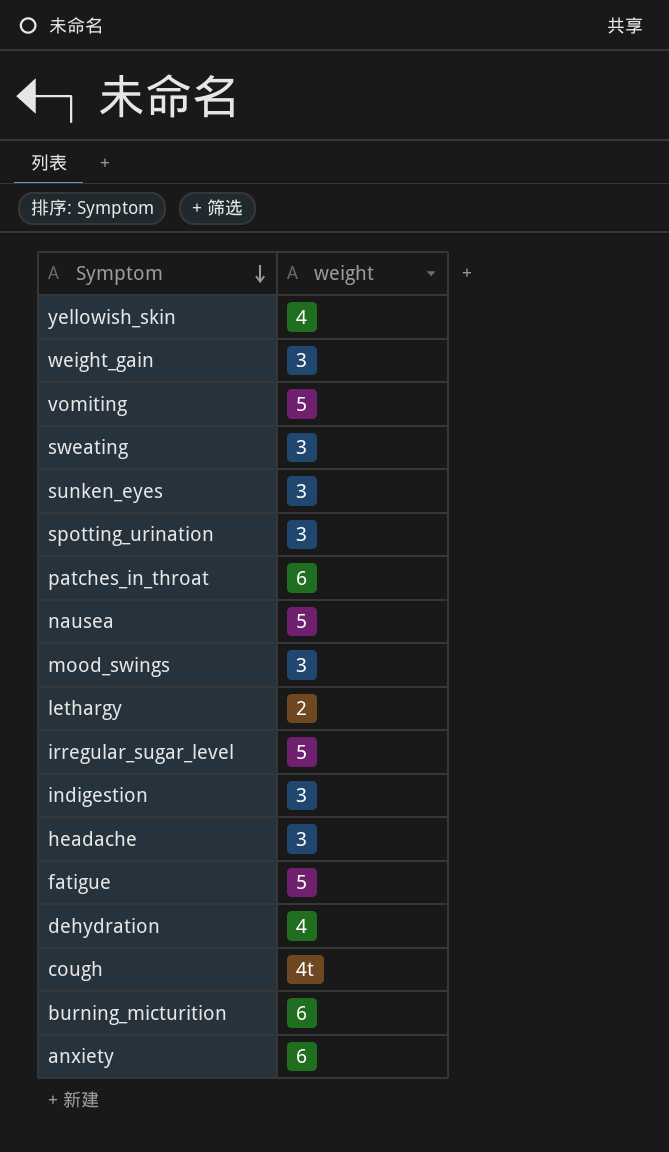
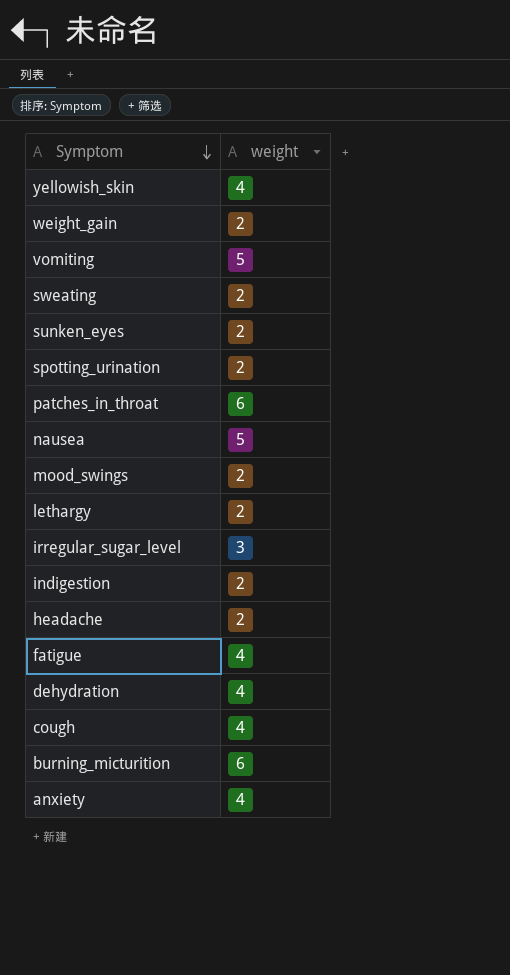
weight_gain | weight: 3 -> 2
sweating | weight: 3 -> 2
sunken_eyes | weight: 3 -> 2
spotting_urination | weight: 3 -> 2
mood_swings | weight: 3 -> 2
irregular_sugar_level | weight: 5 -> 3
indigestion | weight: 3 -> 2
headache | weight: 3 -> 2
fatigue | weight: 5 -> 4
cough | weight: 4t -> 4
anxiety | weight: 6 -> 4

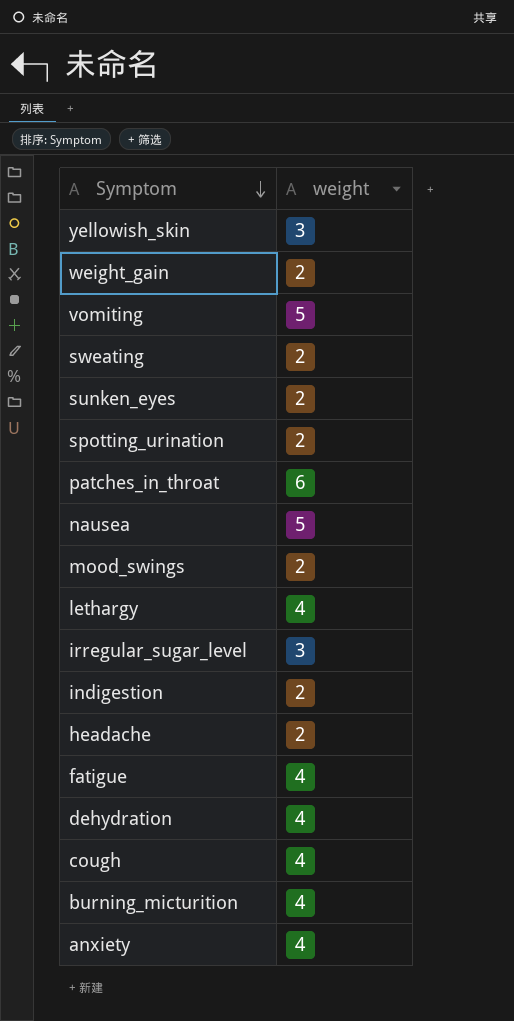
yellowish_skin | weight: 4 -> 3
lethargy | weight: 2 -> 4
burning_micturition | weight: 6 -> 4

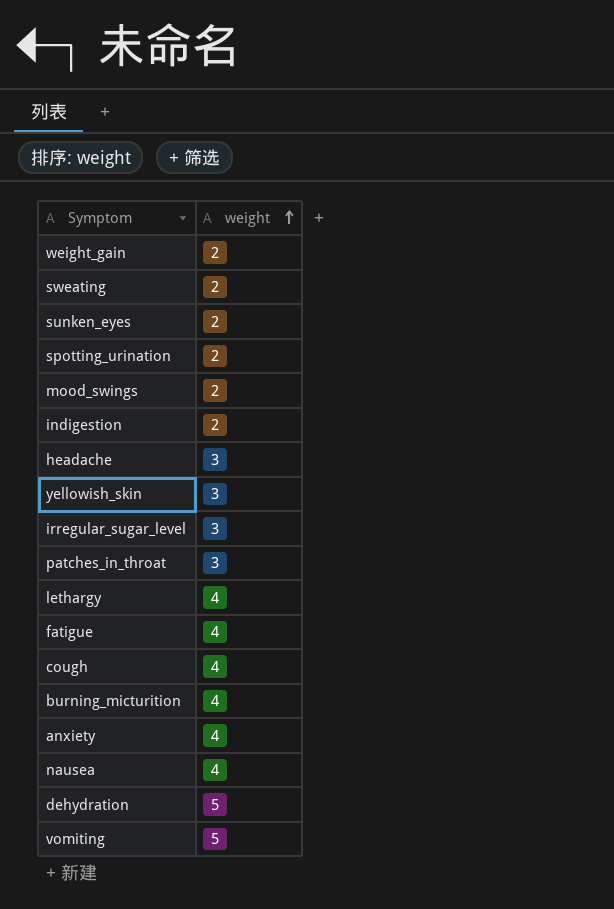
row order: Symptom descending -> weight ascending
headache | weight: 2 -> 3
patches_in_throat | weight: 6 -> 3
nausea | weight: 5 -> 4
dehydration | weight: 4 -> 5

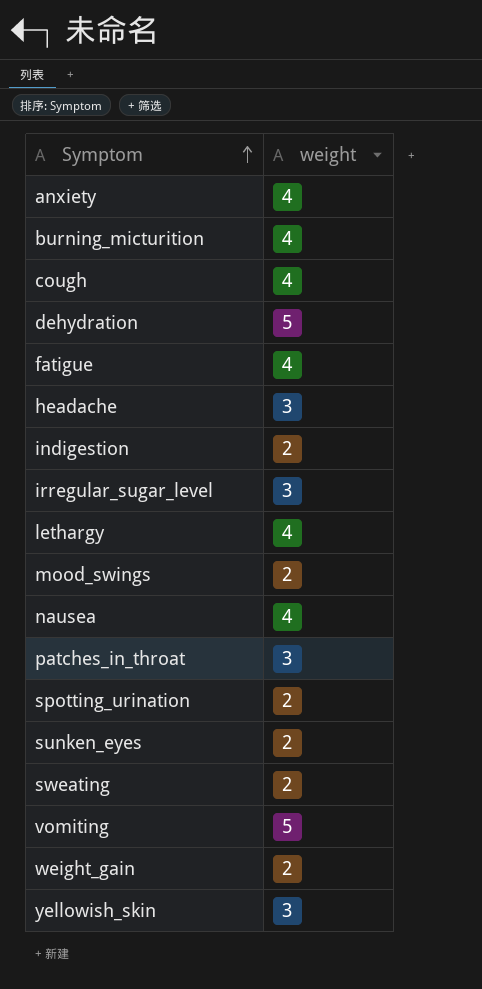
row order: weight ascending -> Symptom ascending

